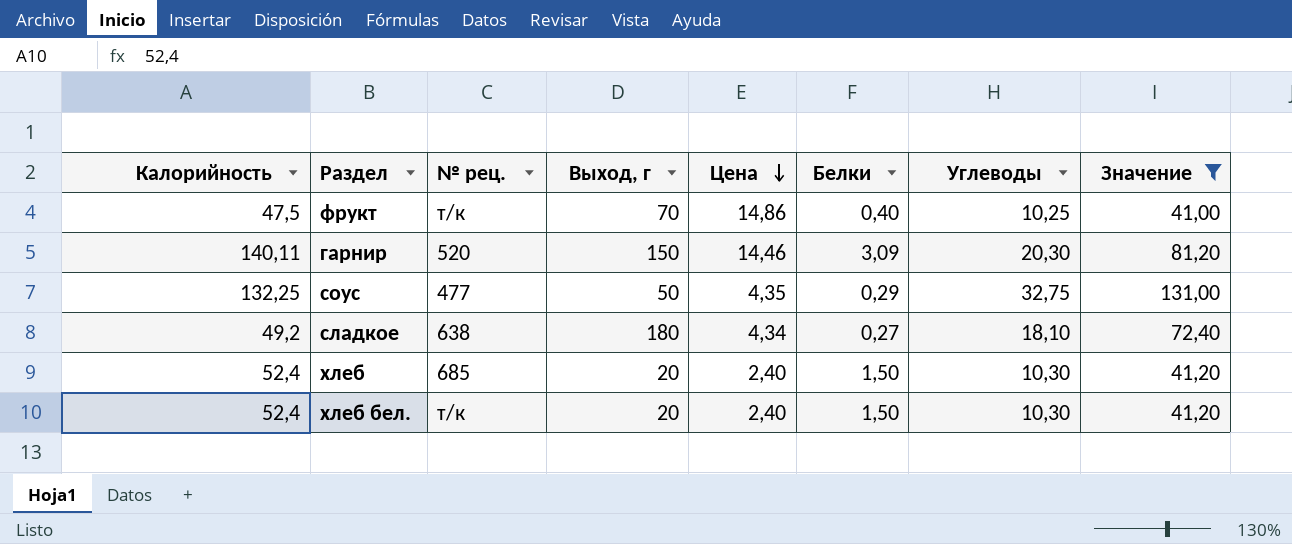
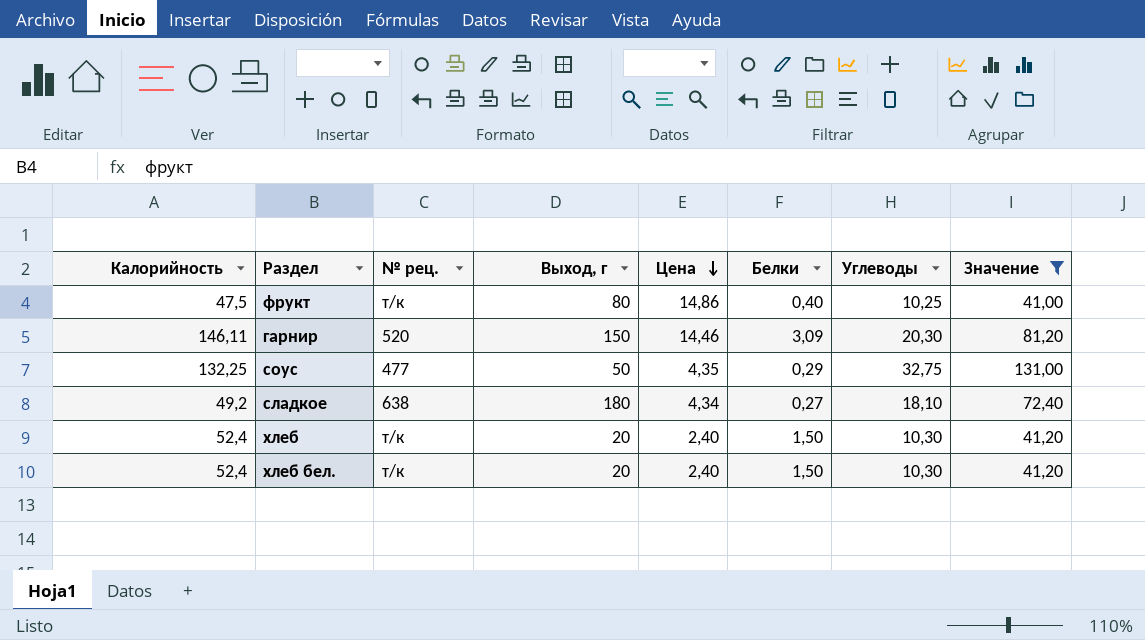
фрукт | Выход, г: 70 -> 80
гарнир | Калорийность: 140,11 -> 146,11
хлеб | № рец.: 685 -> т/к

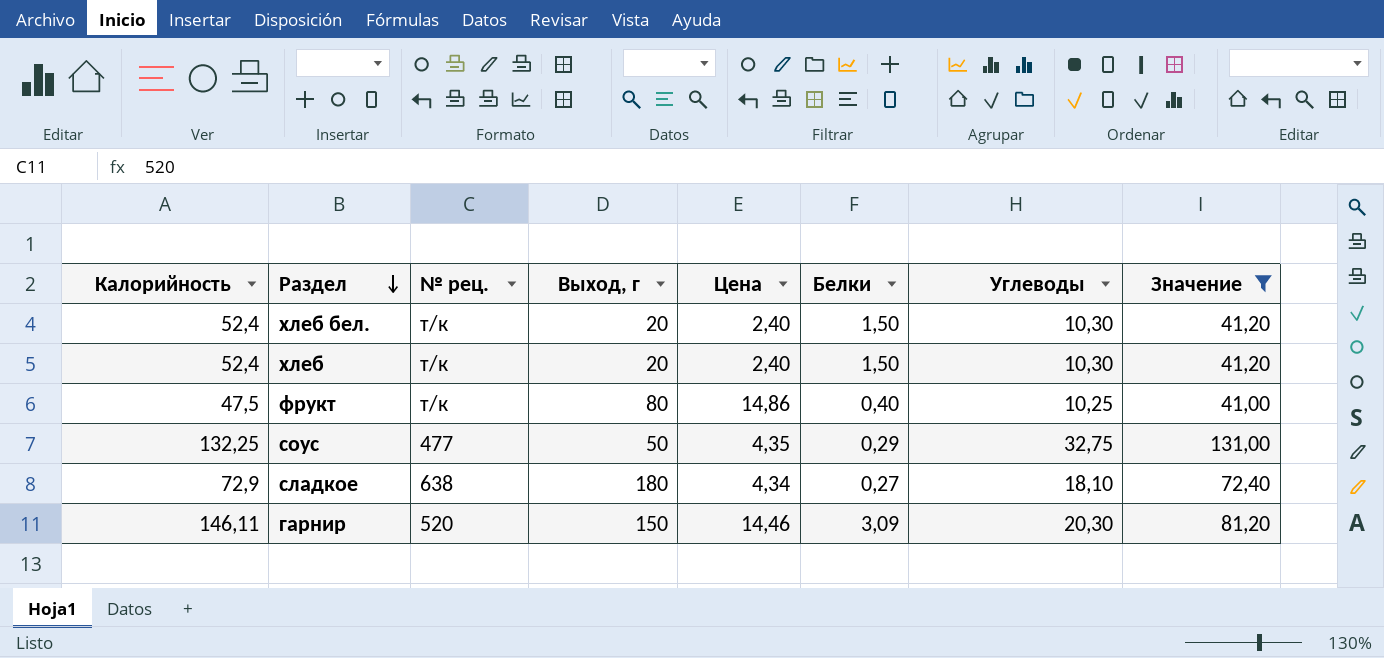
row order: Цена descending -> Раздел descending
сладкое | Калорийность: 49,2 -> 72,9

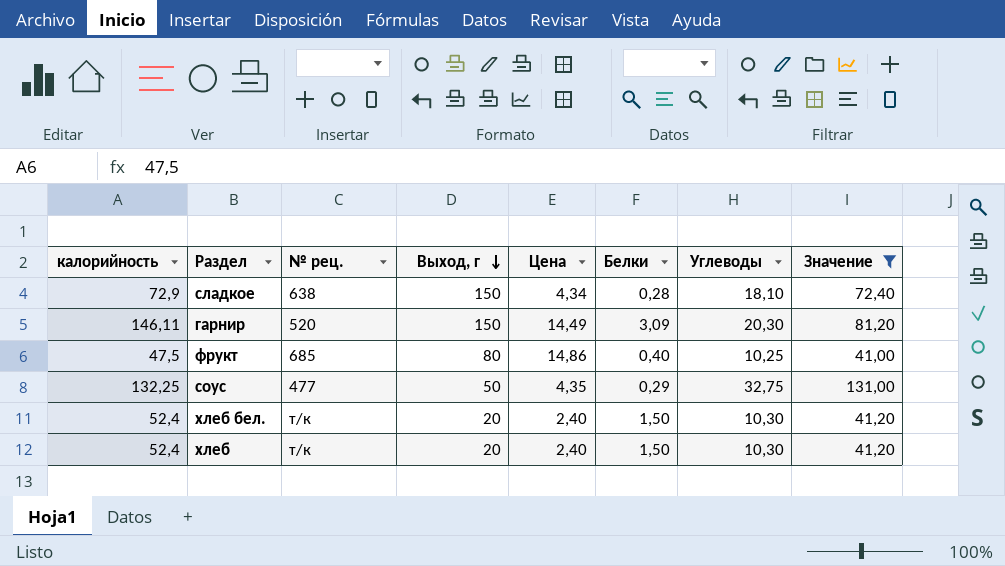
row order: Раздел descending -> Выход, г descending
column name: Калорийность -> калорийность
сладкое | Выход, г: 180 -> 150
сладкое | Белки: 0,27 -> 0,28
гарнир | Цена: 14,46 -> 14,49
фрукт | № рец.: т/к -> 685

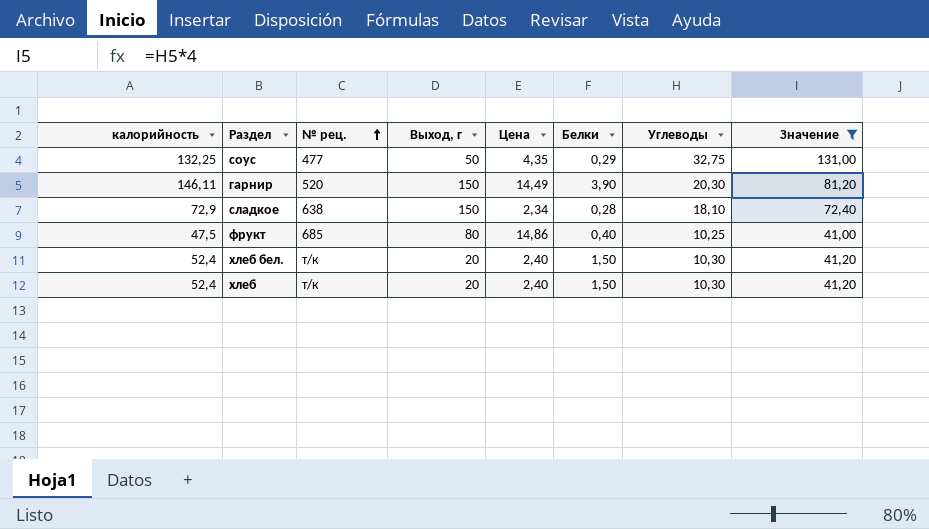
row order: Выход, г descending -> № рец. ascending
гарнир | Белки: 3,09 -> 3,90
сладкое | Цена: 4,34 -> 2,34

